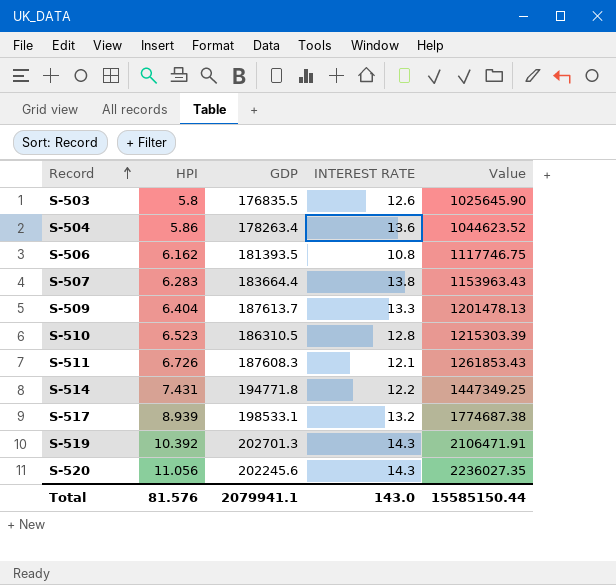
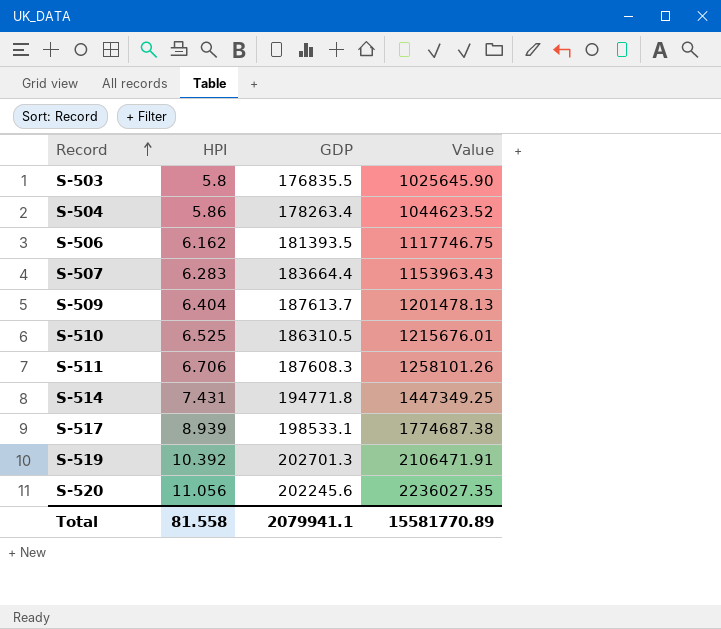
column INTEREST RATE | position: 4 -> none
S-510 | HPI: 6.523 -> 6.525
S-510 | Value: 1215303.39 -> 1215676.01
S-511 | HPI: 6.726 -> 6.706
S-511 | Value: 1261853.43 -> 1258101.26
Total | HPI: 81.576 -> 81.558
Total | Value: 15585150.44 -> 15581770.89

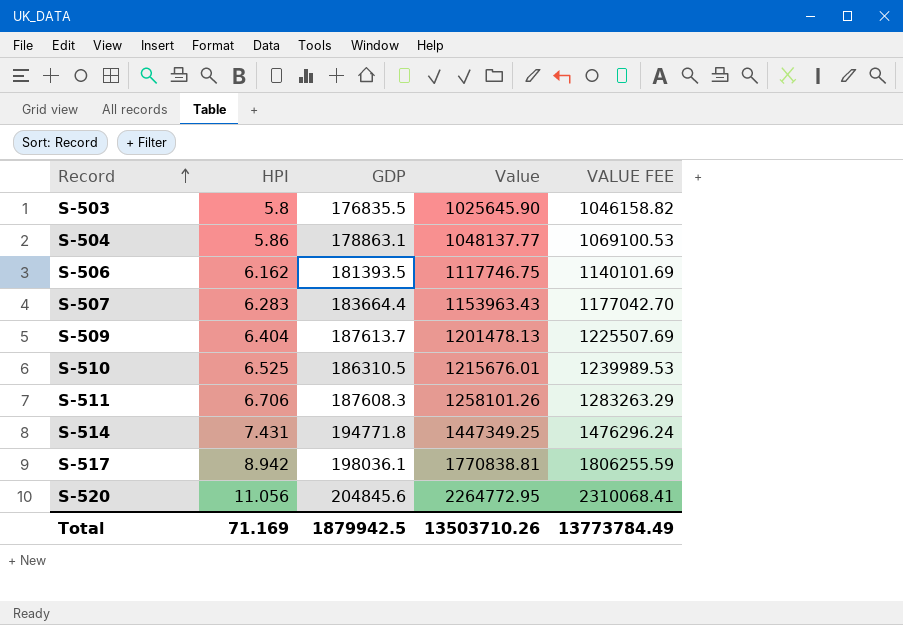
column VALUE FEE | formula: none -> [Value] * 1.02
row S-519: 10.392 | 202701.3 | 2106471.91 -> none
S-504 | GDP: 178263.4 -> 178863.1
S-504 | Value: 1044623.52 -> 1048137.77
S-517 | HPI: 8.939 -> 8.942
S-517 | GDP: 198533.1 -> 198036.1
S-517 | Value: 1774687.38 -> 1770838.81
S-520 | GDP: 202245.6 -> 204845.6
S-520 | Value: 2236027.35 -> 2264772.95
Total | HPI: 81.558 -> 71.169
Total | GDP: 2079941.1 -> 1879942.5
Total | Value: 15581770.89 -> 13503710.26

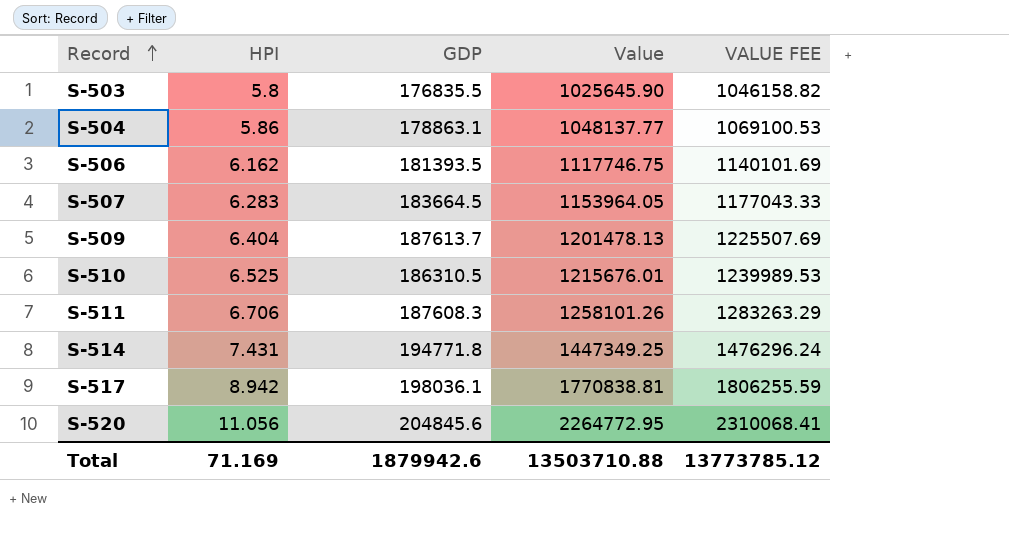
S-507 | GDP: 183664.4 -> 183664.5
S-507 | Value: 1153963.43 -> 1153964.05
S-507 | VALUE FEE: 1177042.70 -> 1177043.33
Total | GDP: 1879942.5 -> 1879942.6
Total | Value: 13503710.26 -> 13503710.88
Total | VALUE FEE: 13773784.49 -> 13773785.12

